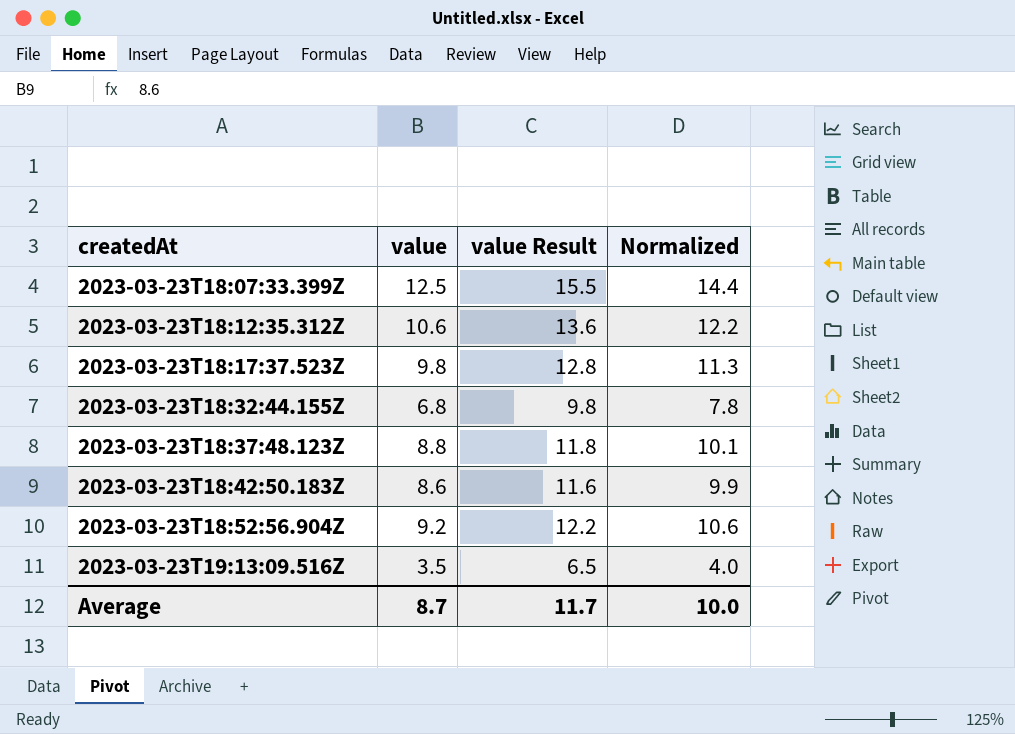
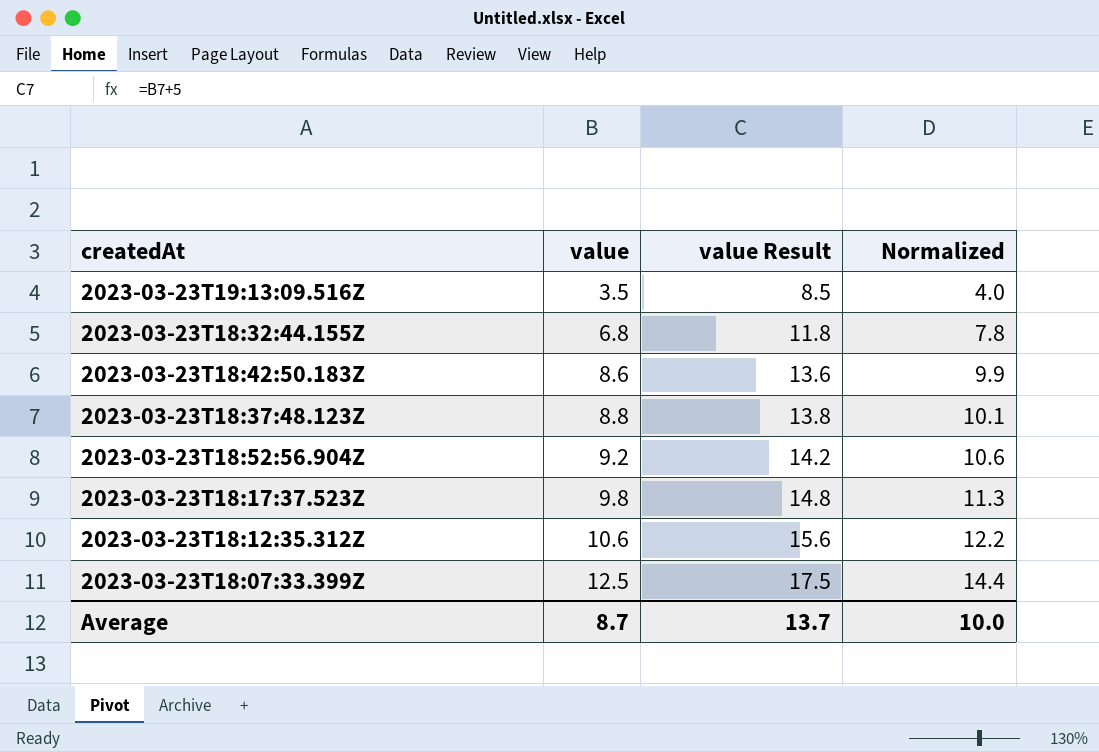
row order: createdAt ascending -> value ascending
column value Result | formula: [value] + 3 -> [value] + 5
Average | value Result: 11.7 -> 13.7

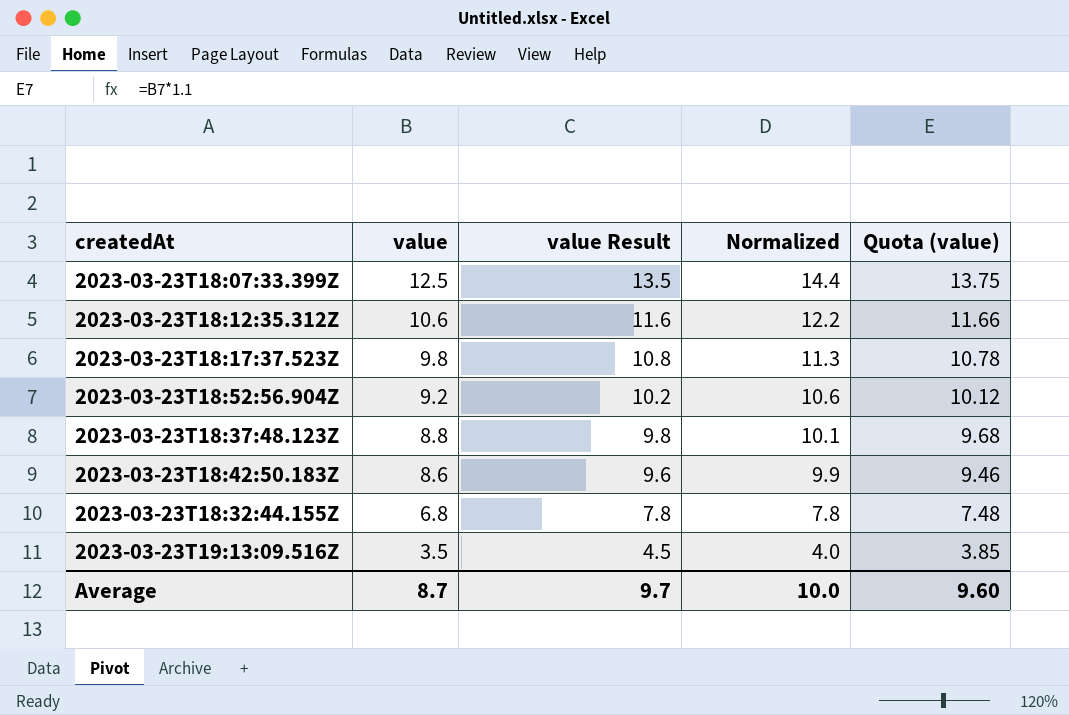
row order: value ascending -> value descending
column value Result | formula: [value] + 5 -> [value] + 1
column Quota (value) | formula: none -> [value] * 1.1
Average | value Result: 13.7 -> 9.7

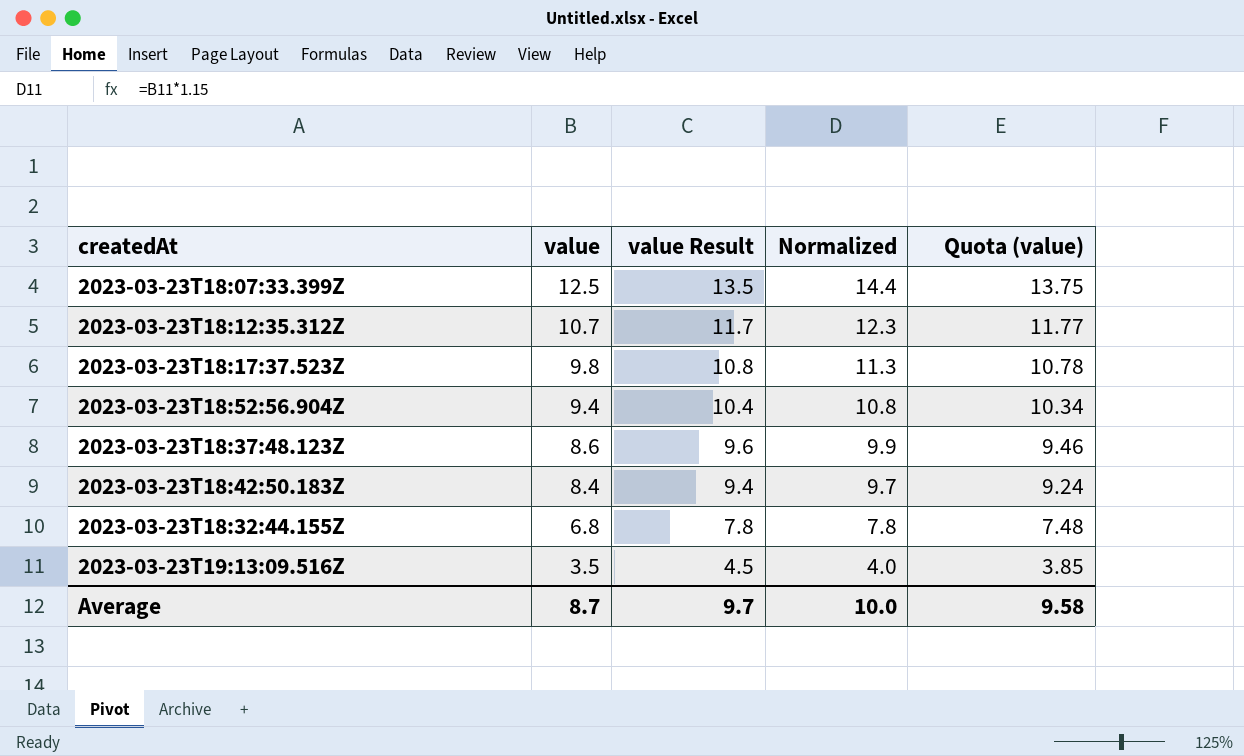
2023-03-23T18:12:35.312Z | value: 10.6 -> 10.7
2023-03-23T18:12:35.312Z | value Result: 11.6 -> 11.7
2023-03-23T18:12:35.312Z | Normalized: 12.2 -> 12.3
2023-03-23T18:12:35.312Z | Quota (value): 11.66 -> 11.77
2023-03-23T18:52:56.904Z | value: 9.2 -> 9.4
2023-03-23T18:52:56.904Z | value Result: 10.2 -> 10.4
2023-03-23T18:52:56.904Z | Normalized: 10.6 -> 10.8
2023-03-23T18:52:56.904Z | Quota (value): 10.12 -> 10.34
2023-03-23T18:37:48.123Z | value: 8.8 -> 8.6
2023-03-23T18:37:48.123Z | value Result: 9.8 -> 9.6
2023-03-23T18:37:48.123Z | Normalized: 10.1 -> 9.9
2023-03-23T18:37:48.123Z | Quota (value): 9.68 -> 9.46
2023-03-23T18:42:50.183Z | value: 8.6 -> 8.4
2023-03-23T18:42:50.183Z | value Result: 9.6 -> 9.4
2023-03-23T18:42:50.183Z | Normalized: 9.9 -> 9.7
2023-03-23T18:42:50.183Z | Quota (value): 9.46 -> 9.24
Average | Quota (value): 9.60 -> 9.58

